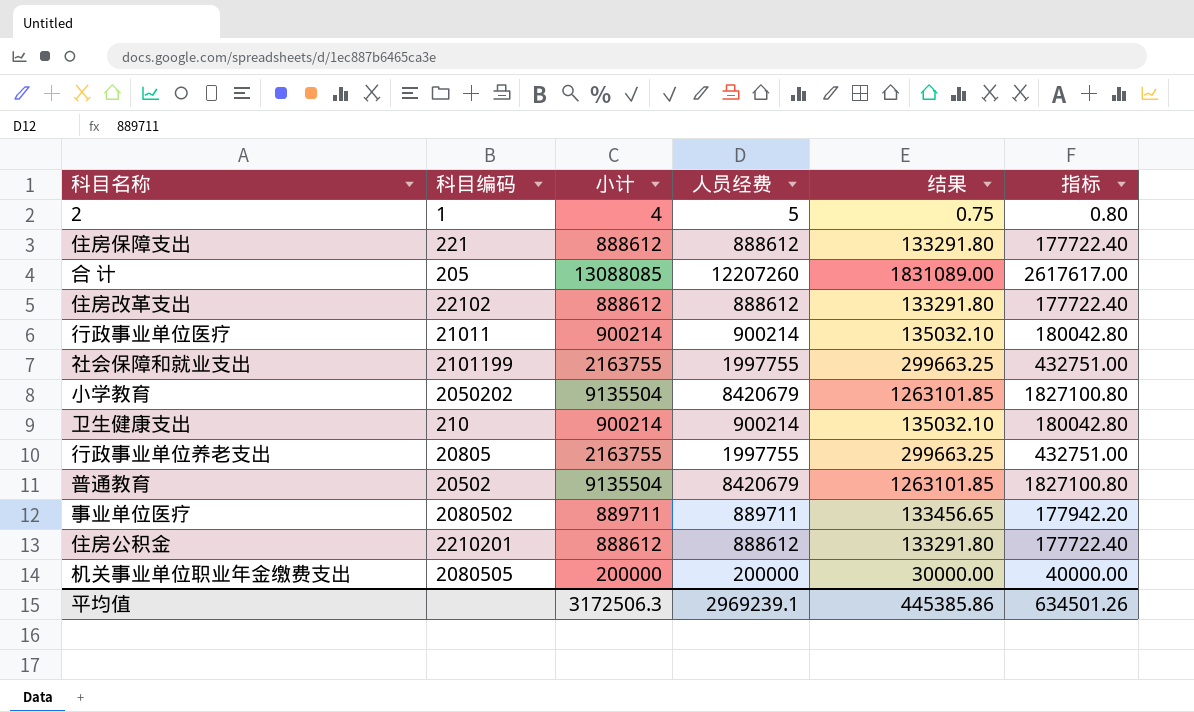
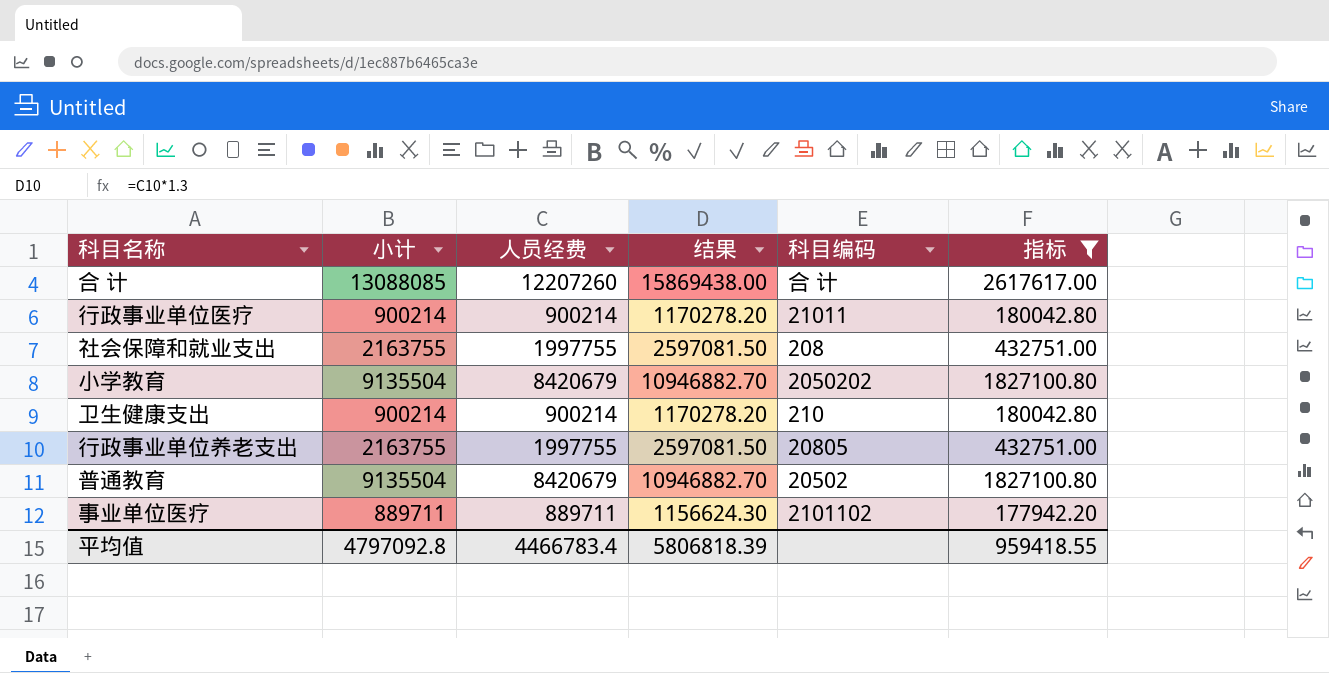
filter: none -> 指标 >= 177942.20
column 结果 | formula: [人员经费] * 0.15 -> [人员经费] * 1.3
column 科目编码 | position: 2 -> 5
合 计 | 科目编码: 205 -> 合 计
社会保障和就业支出 | 科目编码: 2101199 -> 208
事业单位医疗 | 科目编码: 2080502 -> 2101102
平均值 | 小计: 3172506.3 -> 4797092.8
平均值 | 人员经费: 2969239.1 -> 4466783.4
平均值 | 结果: 445385.86 -> 5806818.39
平均值 | 指标: 634501.26 -> 959418.55

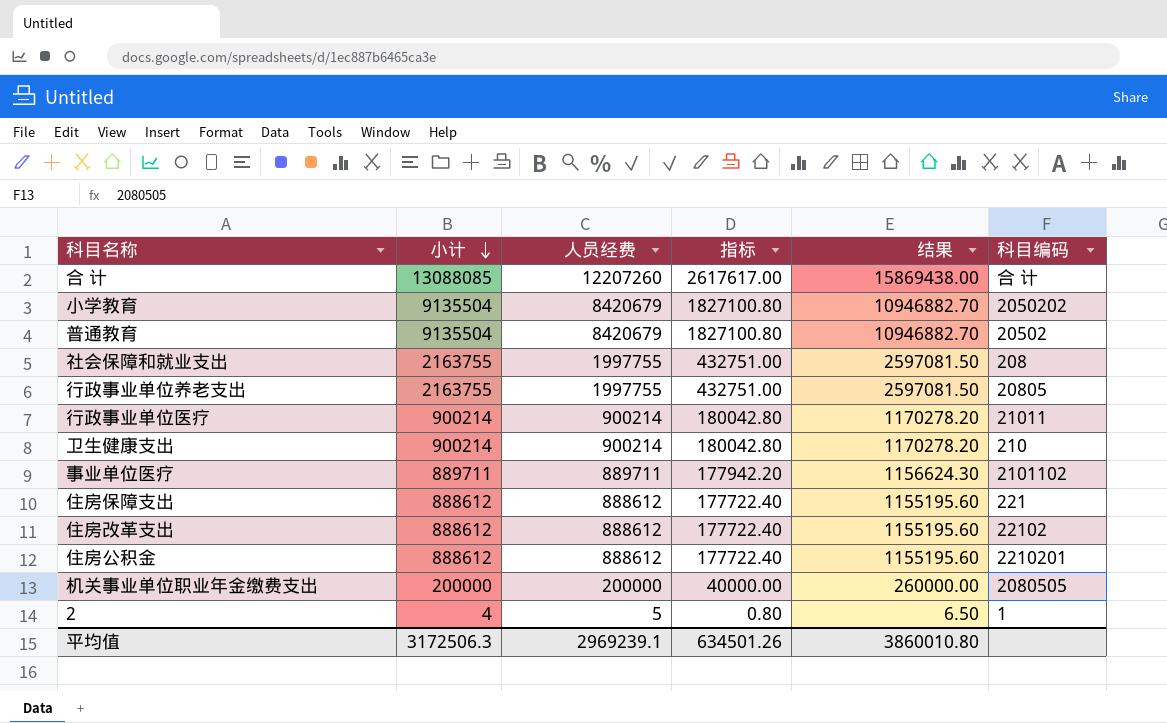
filter: 指标 >= 177942.20 -> none
row order: none -> 小计 descending
column 指标 | position: 6 -> 4
平均值 | 小计: 4797092.8 -> 3172506.3
平均值 | 人员经费: 4466783.4 -> 2969239.1
平均值 | 指标: 959418.55 -> 634501.26
平均值 | 结果: 5806818.39 -> 3860010.80

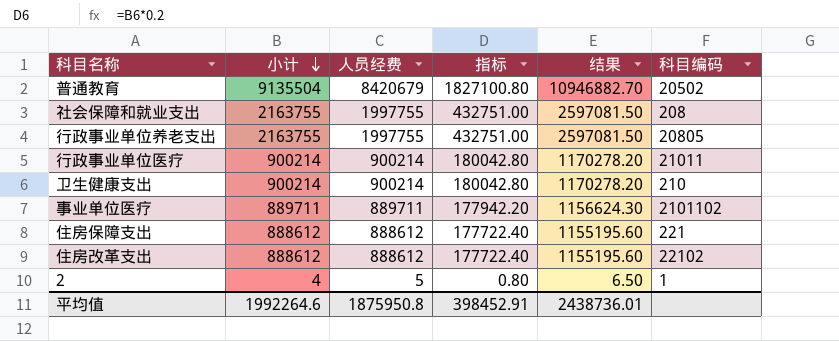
row 合 计: 13088085 | 12207260 | 2617617.00 | 15869438.00 | 合 计 -> none
row 小学教育: 9135504 | 8420679 | 1827100.80 | 10946882.70 | 2050202 -> none
row 住房公积金: 888612 | 888612 | 177722.40 | 1155195.60 | 2210201 -> none
row 机关事业单位职业年金缴费支出: 200000 | 200000 | 40000.00 | 260000.00 | 2080505 -> none
平均值 | 小计: 3172506.3 -> 1992264.6
平均值 | 人员经费: 2969239.1 -> 1875950.8
平均值 | 指标: 634501.26 -> 398452.91
平均值 | 结果: 3860010.80 -> 2438736.01

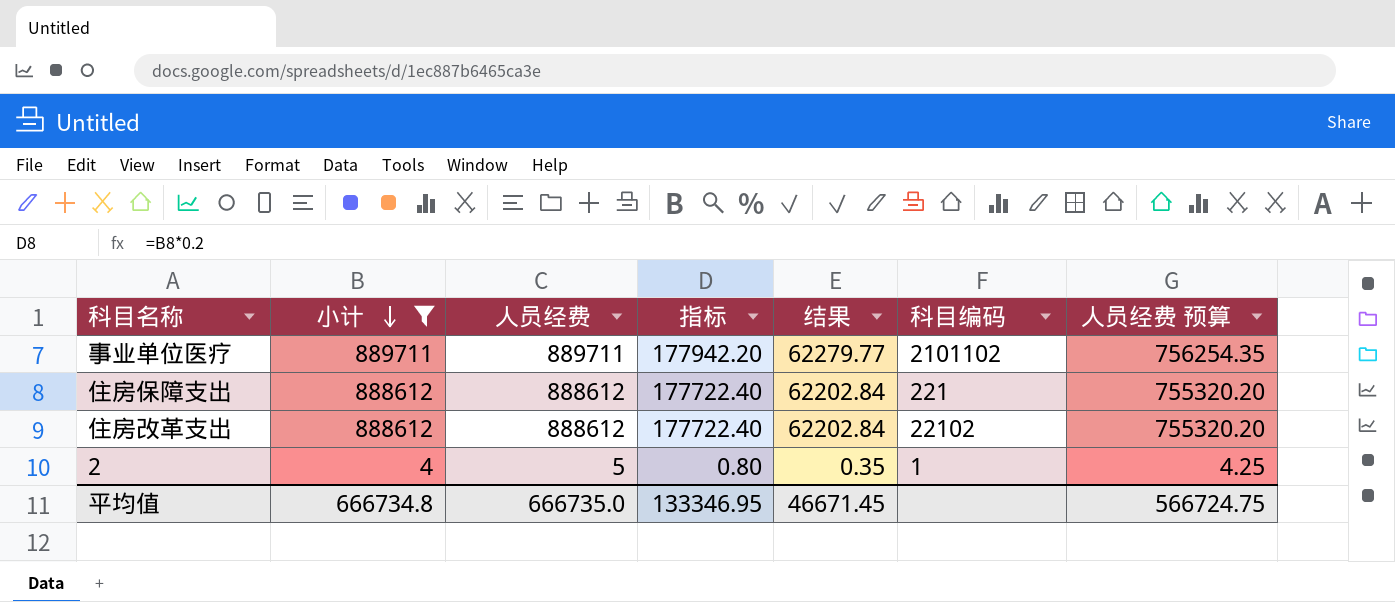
filter: none -> 小计 <= 889711
column 结果 | formula: [人员经费] * 1.3 -> [人员经费] * 0.07
column 人员经费 预算 | formula: none -> [人员经费] * 0.85
平均值 | 小计: 1992264.6 -> 666734.8
平均值 | 人员经费: 1875950.8 -> 666735.0
平均值 | 指标: 398452.91 -> 133346.95
平均值 | 结果: 2438736.01 -> 46671.45

